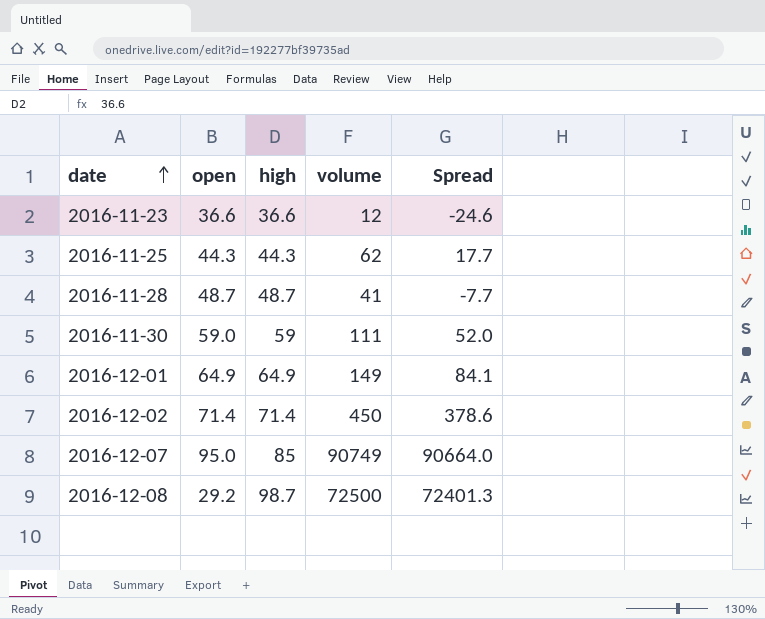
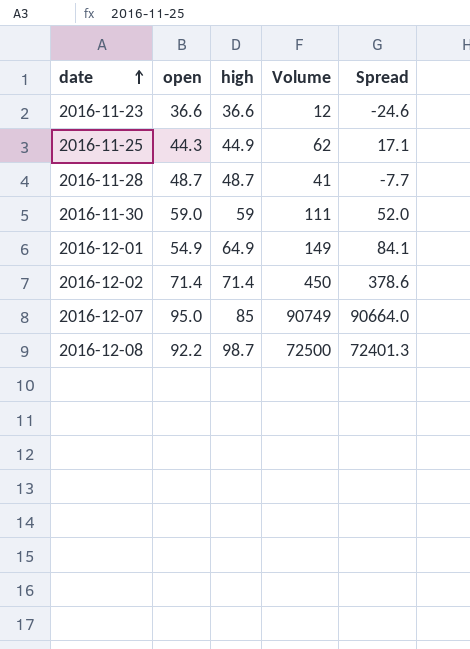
column name: volume -> Volume
2016-11-25 | high: 44.3 -> 44.9
2016-11-25 | Spread: 17.7 -> 17.1
2016-12-01 | open: 64.9 -> 54.9
2016-12-08 | open: 29.2 -> 92.2

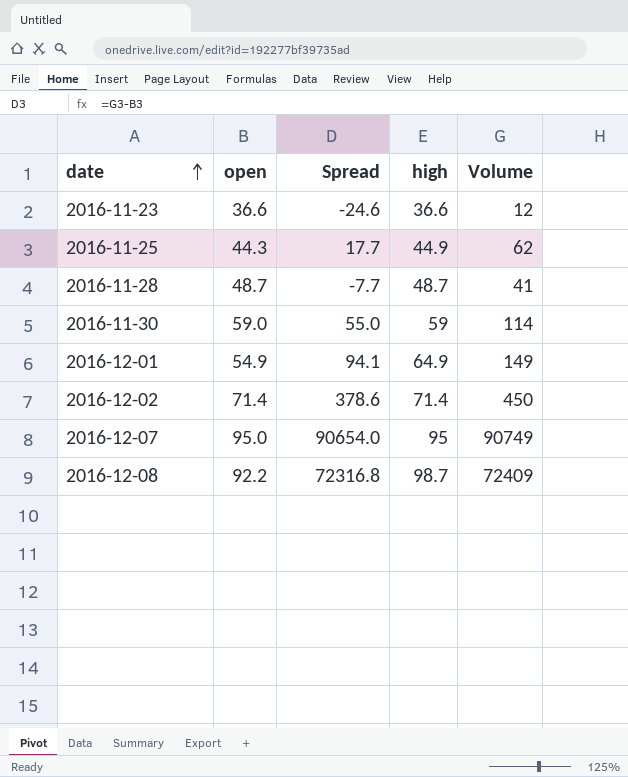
column Spread | formula: [Volume] - [high] -> [Volume] - [open]
column Spread | position: 5 -> 3
2016-11-30 | Volume: 111 -> 114
2016-12-07 | high: 85 -> 95
2016-12-08 | Volume: 72500 -> 72409

